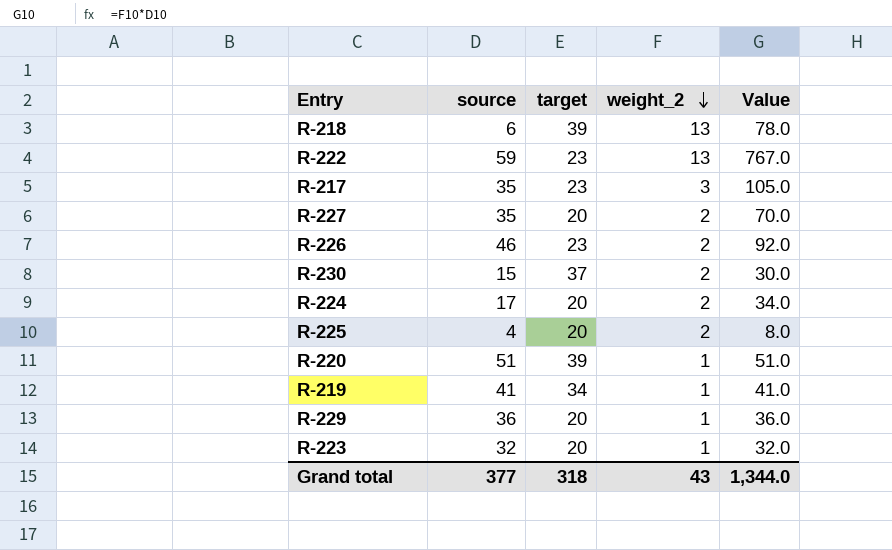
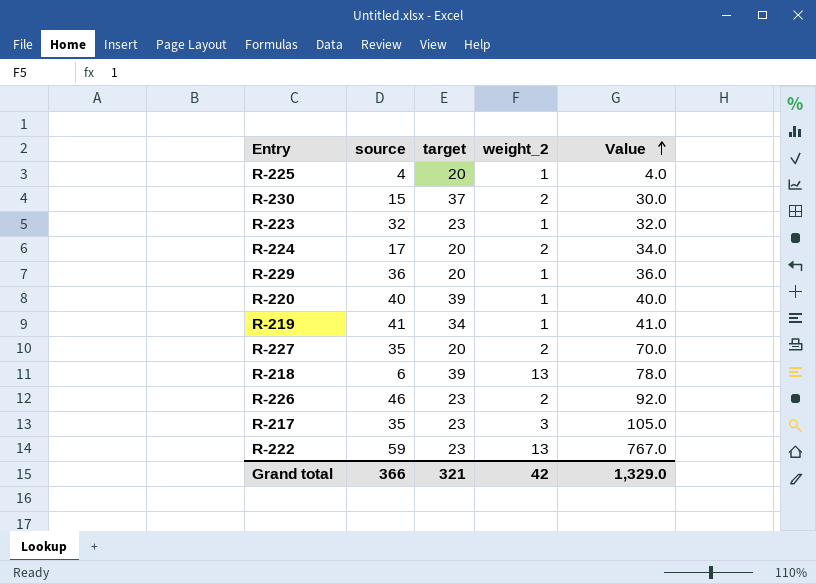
row order: weight_2 descending -> Value ascending
R-225 | weight_2: 2 -> 1
R-225 | Value: 8.0 -> 4.0
R-223 | target: 20 -> 23
R-220 | source: 51 -> 40
R-220 | Value: 51.0 -> 40.0
Grand total | source: 377 -> 366
Grand total | target: 318 -> 321
Grand total | weight_2: 43 -> 42
Grand total | Value: 1,344.0 -> 1,329.0

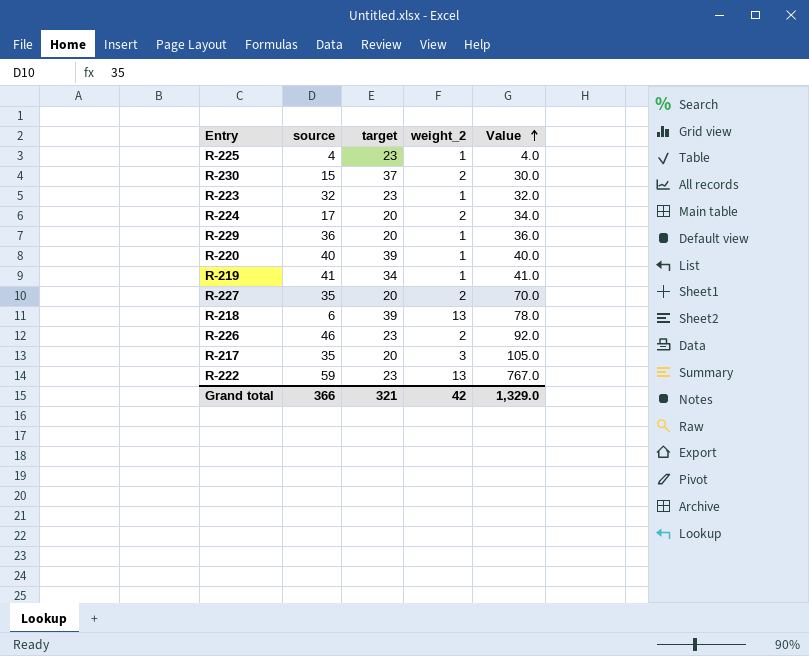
R-225 | target: 20 -> 23
R-217 | target: 23 -> 20

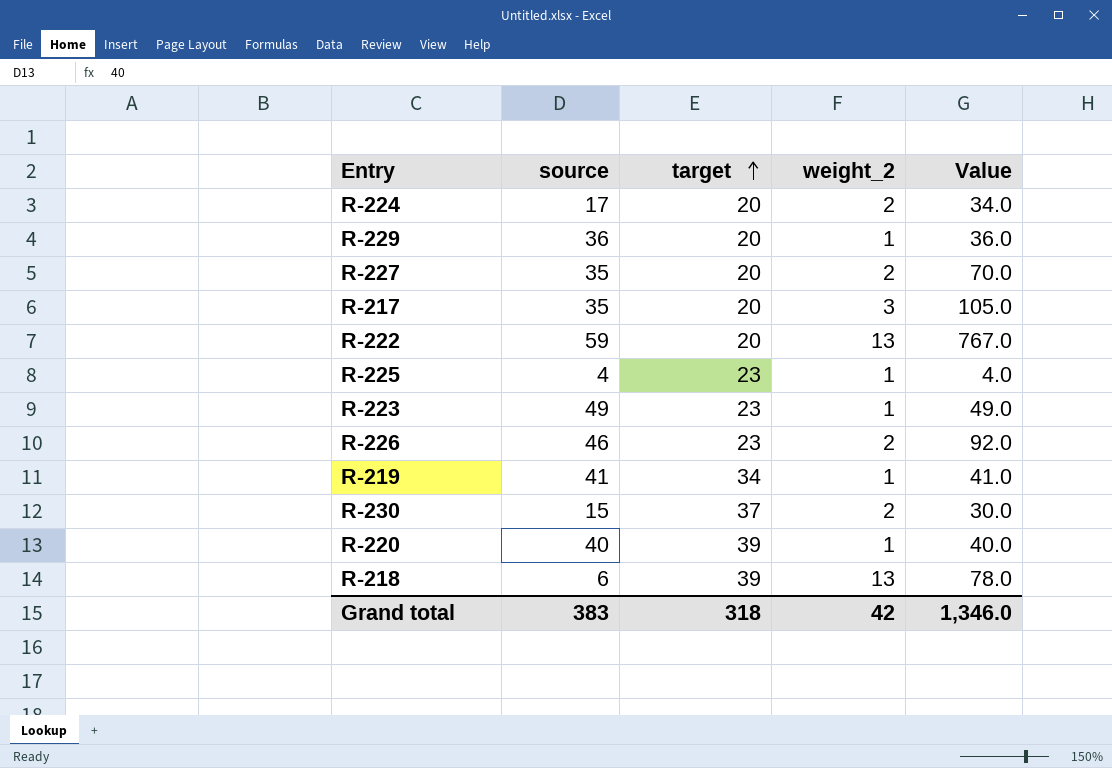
row order: Value ascending -> target ascending
R-222 | target: 23 -> 20
R-223 | source: 32 -> 49
R-223 | Value: 32.0 -> 49.0
Grand total | source: 366 -> 383
Grand total | target: 321 -> 318
Grand total | Value: 1,329.0 -> 1,346.0

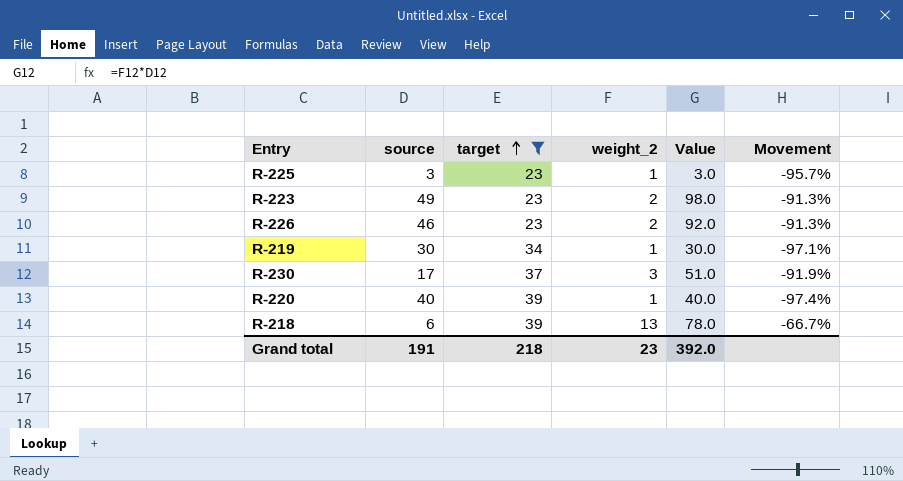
filter: none -> target != 20
column Movement | formula: none -> ([weight_2] - [target]) / [target]
R-225 | source: 4 -> 3
R-225 | Value: 4.0 -> 3.0
R-223 | weight_2: 1 -> 2
R-223 | Value: 49.0 -> 98.0
R-219 | source: 41 -> 30
R-219 | Value: 41.0 -> 30.0
R-230 | source: 15 -> 17
R-230 | weight_2: 2 -> 3
R-230 | Value: 30.0 -> 51.0
Grand total | source: 383 -> 191
Grand total | target: 318 -> 218
Grand total | weight_2: 42 -> 23
Grand total | Value: 1,346.0 -> 392.0

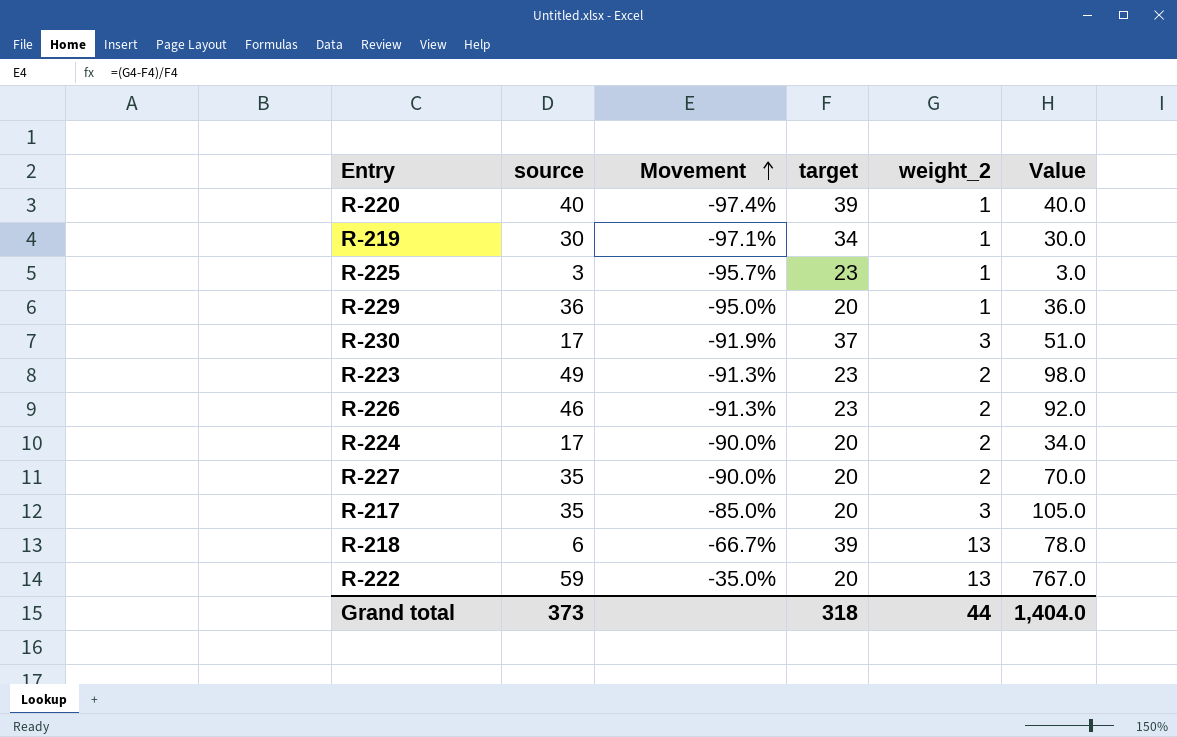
filter: target != 20 -> none
row order: target ascending -> Movement ascending
column Movement | position: 6 -> 3
Grand total | source: 191 -> 373
Grand total | target: 218 -> 318
Grand total | weight_2: 23 -> 44
Grand total | Value: 392.0 -> 1,404.0

